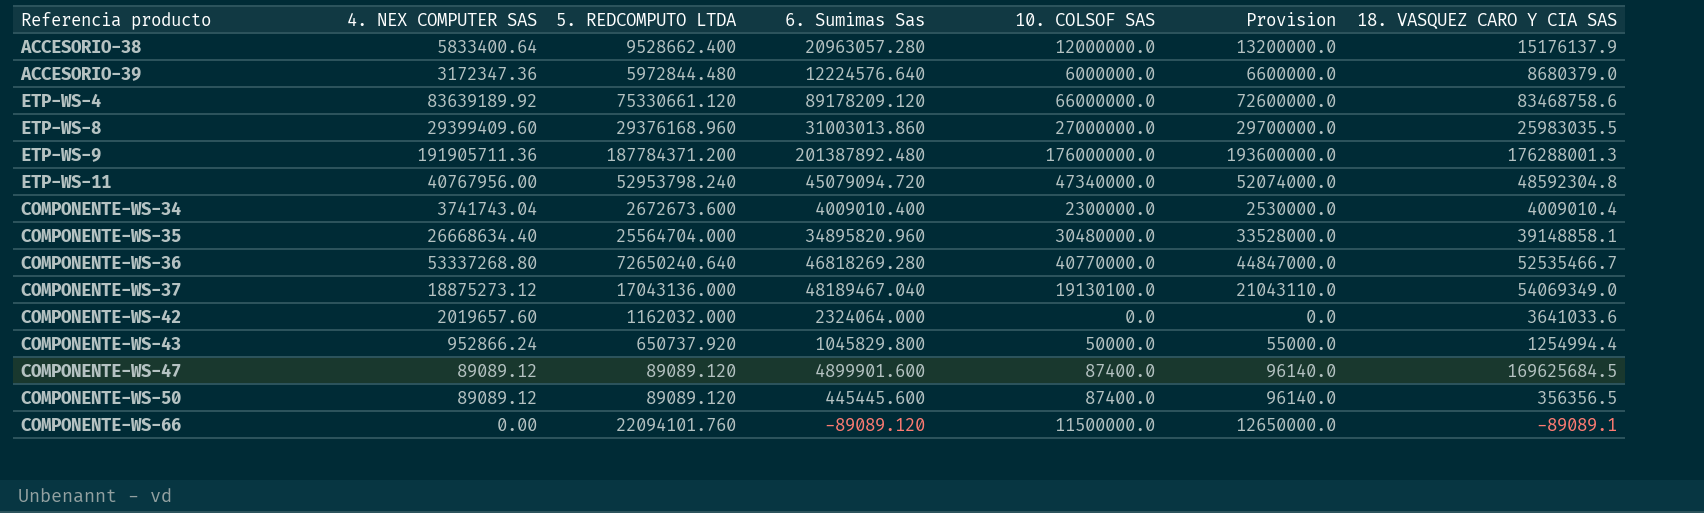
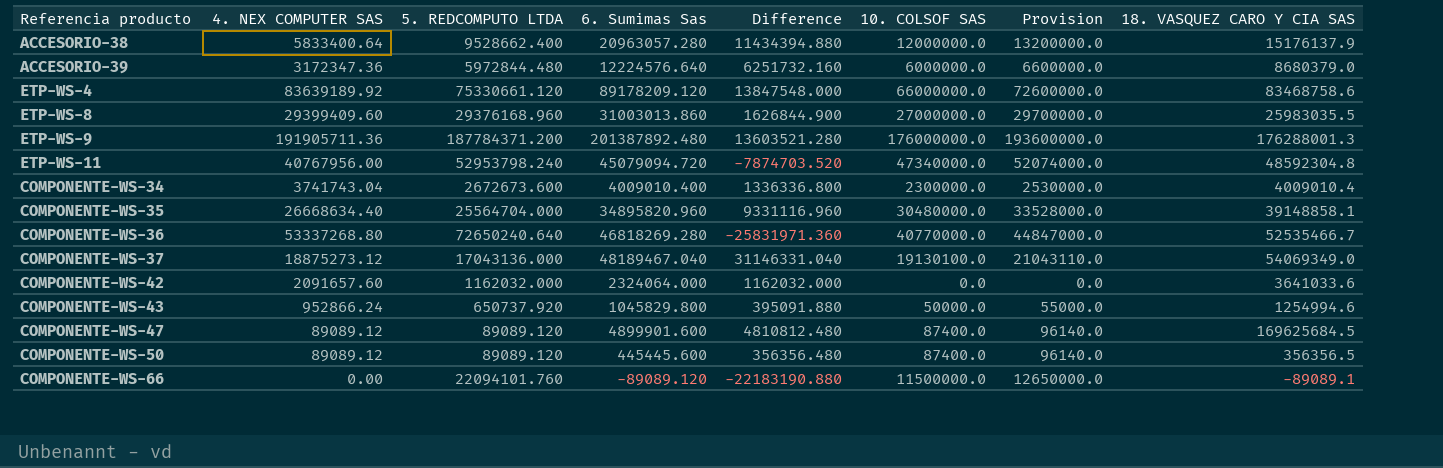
column Difference | formula: none -> [6. Sumimas Sas] - [5. REDCOMPUTO LTDA]
COMPONENTE-WS-42 | 4. NEX COMPUTER SAS: 2019657.60 -> 2091657.60
COMPONENTE-WS-43 | 18. VASQUEZ CARO Y CIA SAS: 1254994.4 -> 1254994.6

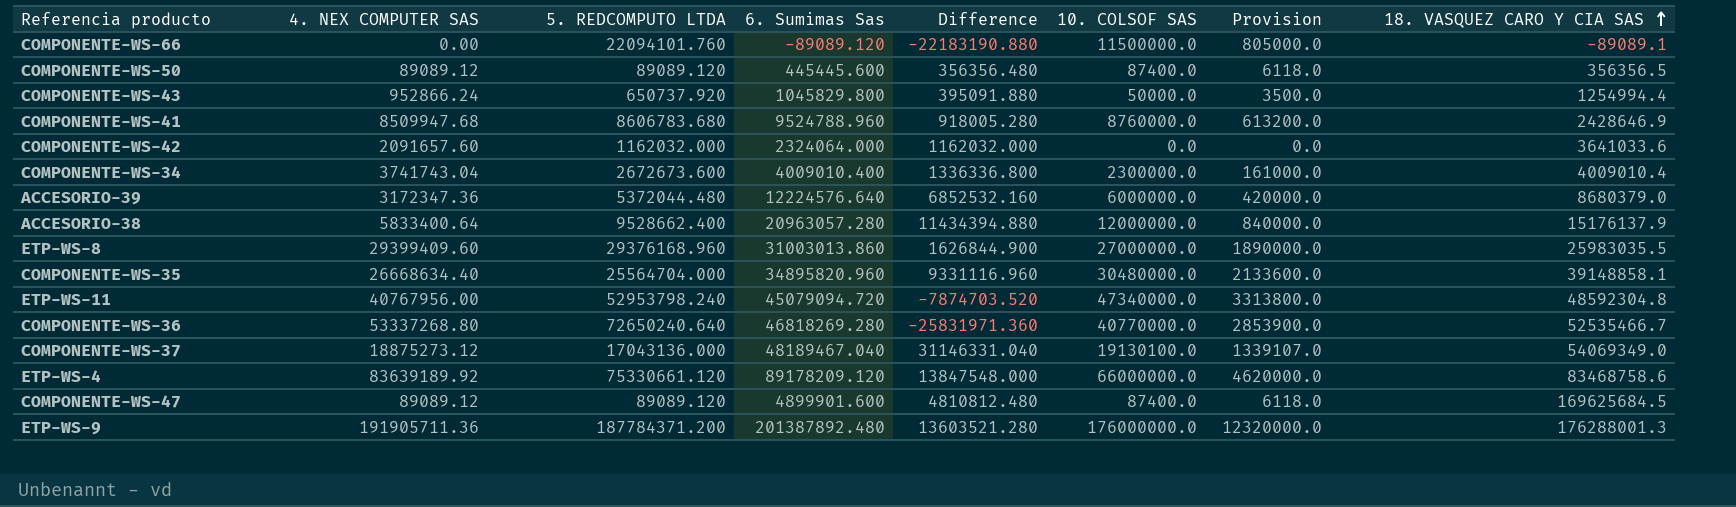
row order: none -> 18. VASQUEZ CARO Y CIA SAS ascending
column Provision | formula: [10. COLSOF SAS] * 1.1 -> [10. COLSOF SAS] * 0.07
COMPONENTE-WS-43 | 18. VASQUEZ CARO Y CIA SAS: 1254994.6 -> 1254994.4
row COMPONENTE-WS-41: none -> 8509947.68 | 8606783.680 | 9524788.960 | 918005.280 | 8760000.0 | 613200.0 | 2428646.9
ACCESORIO-39 | 5. REDCOMPUTO LTDA: 5972844.480 -> 5372044.480
ACCESORIO-39 | Difference: 6251732.160 -> 6852532.160

